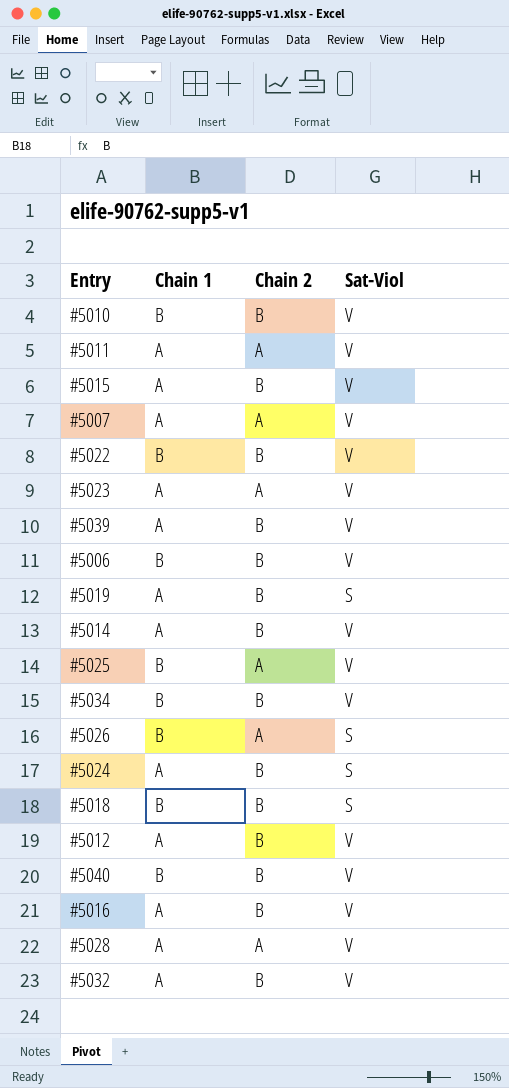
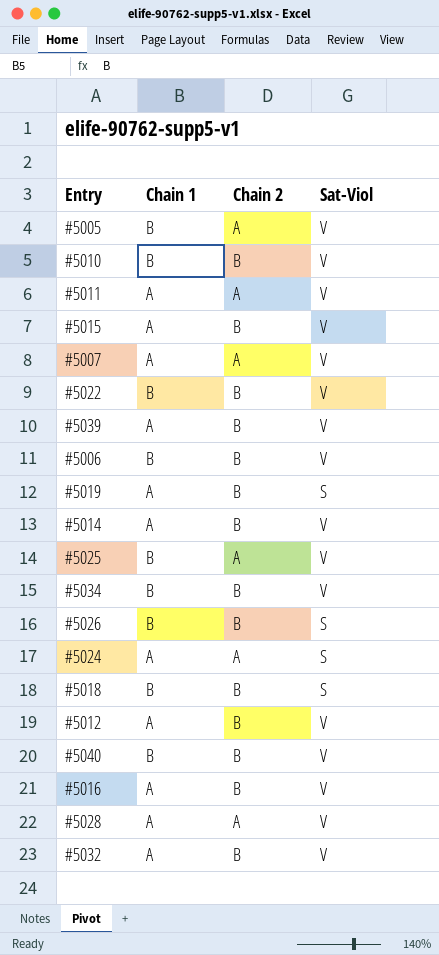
row #5023: A | A | V -> none
row #5005: none -> B | A | V
#5026 | Chain 2: A -> B
#5024 | Chain 2: B -> A

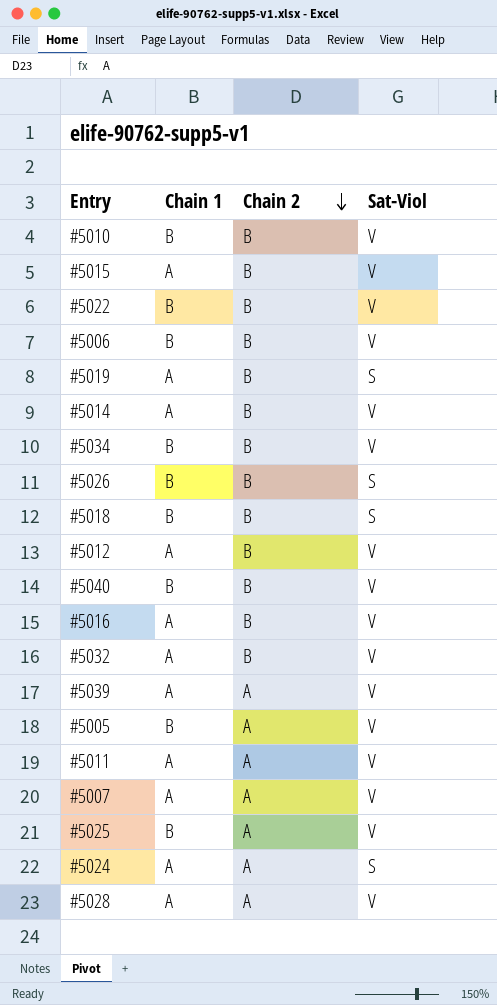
row order: none -> Chain 2 descending
#5039 | Chain 2: B -> A

